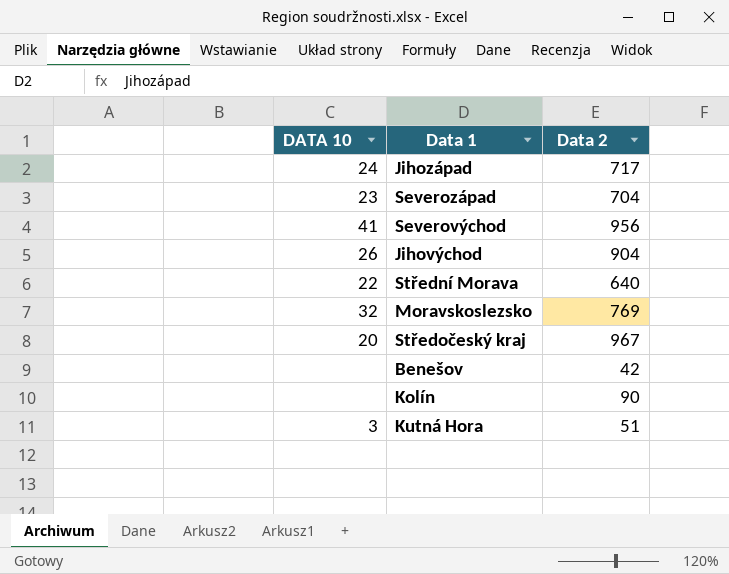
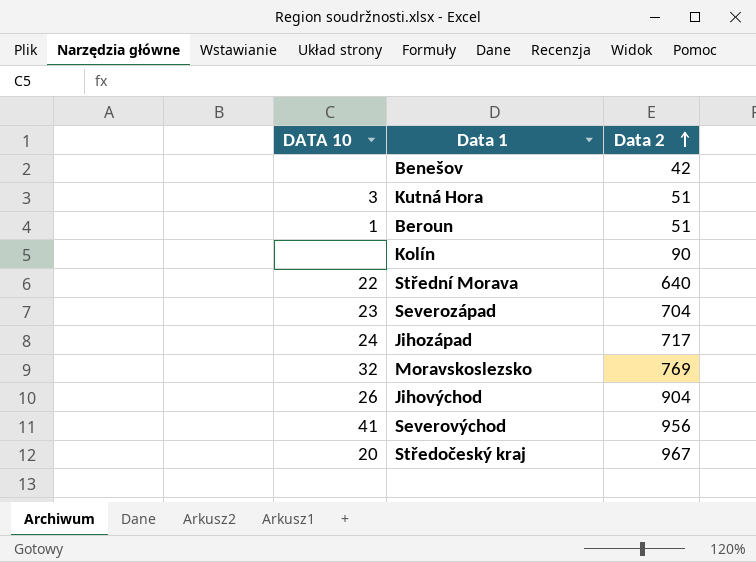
row order: none -> Data 2 ascending
row Beroun: none -> 1 | 51

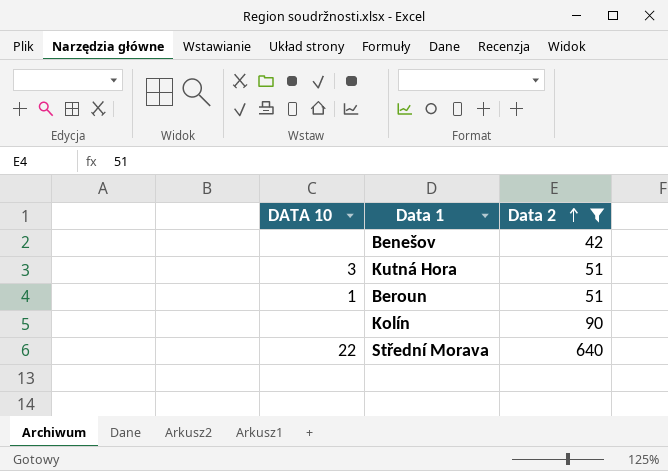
filter: none -> Data 2 <= 640

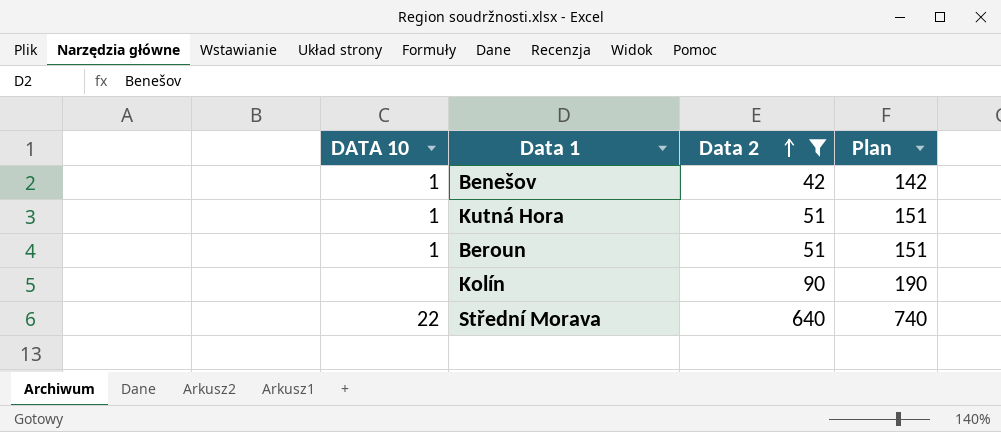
column Plan | formula: none -> [Data 2] + 100
Benešov | DATA 10: none -> 1
Kutná Hora | DATA 10: 3 -> 1

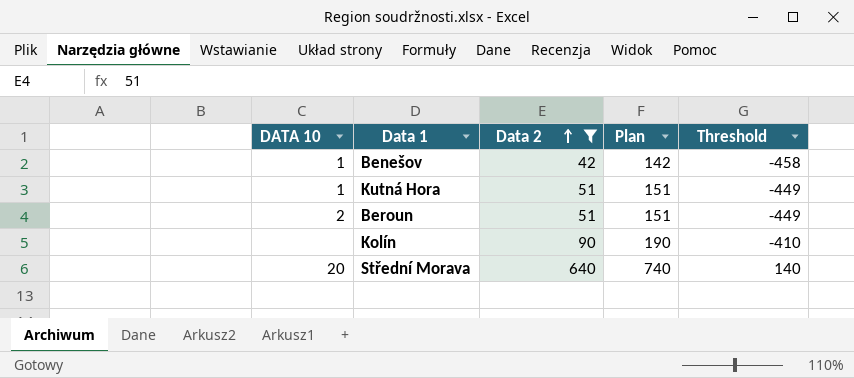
column Threshold | formula: none -> [Data 2] - 500
Beroun | DATA 10: 1 -> 2
Střední Morava | DATA 10: 22 -> 20

